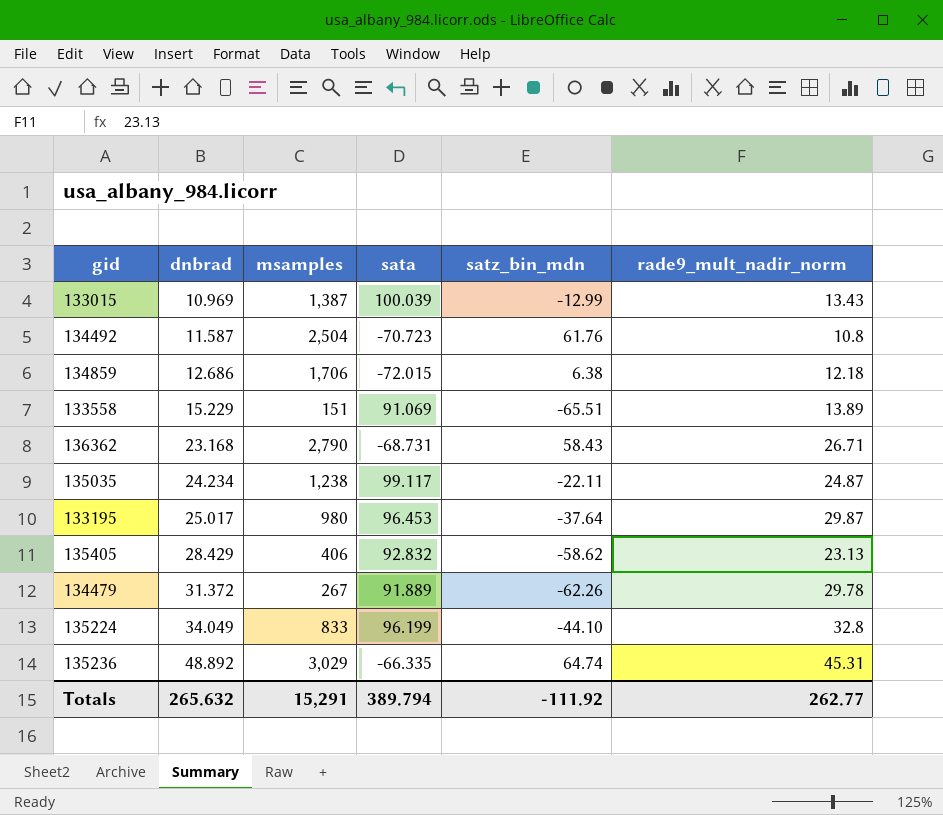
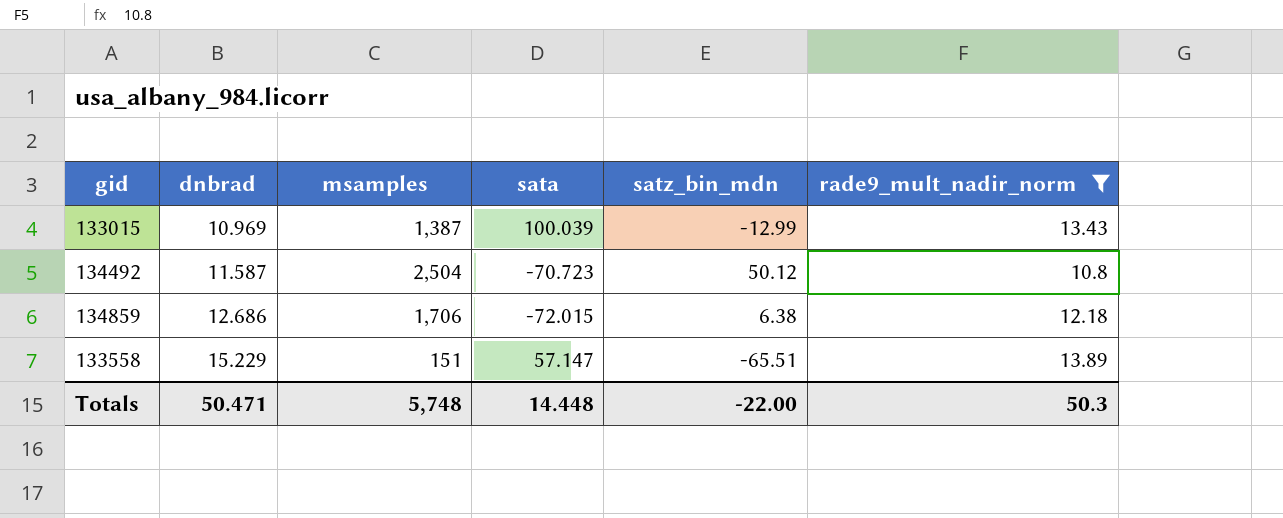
filter: none -> rade9_mult_nadir_norm <= 13.89
134492 | satz_bin_mdn: 61.76 -> 50.12
133558 | sata: 91.069 -> 57.147
Totals | dnbrad: 265.632 -> 50.471
Totals | msamples: 15,291 -> 5,748
Totals | sata: 389.794 -> 14.448
Totals | satz_bin_mdn: -111.92 -> -22.00
Totals | rade9_mult_nadir_norm: 262.77 -> 50.3

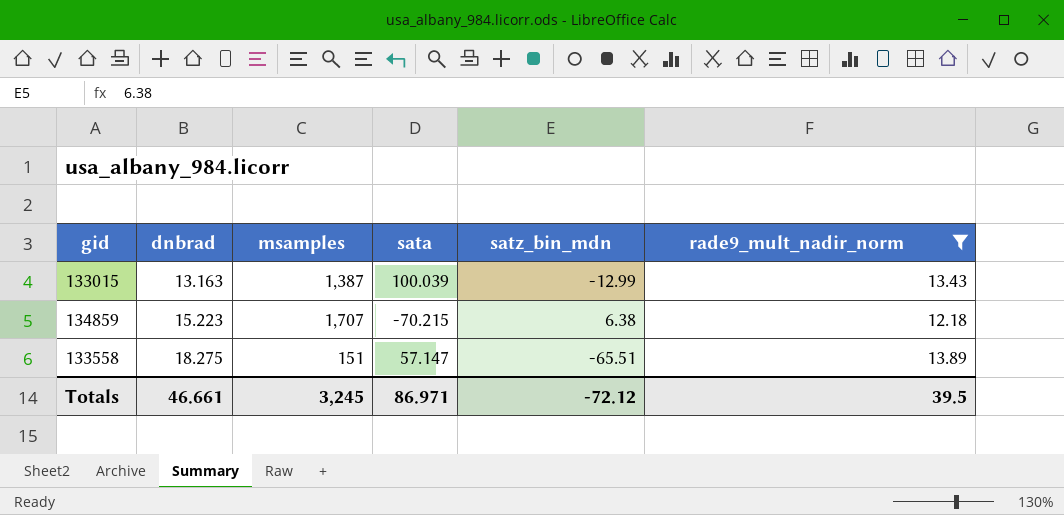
row 134492: 11.587 | 2,504 | -70.723 | 50.12 | 10.8 -> none
133015 | dnbrad: 10.969 -> 13.163
134859 | dnbrad: 12.686 -> 15.223
134859 | msamples: 1,706 -> 1,707
134859 | sata: -72.015 -> -70.215
133558 | dnbrad: 15.229 -> 18.275
Totals | dnbrad: 50.471 -> 46.661
Totals | msamples: 5,748 -> 3,245
Totals | sata: 14.448 -> 86.971
Totals | satz_bin_mdn: -22.00 -> -72.12
Totals | rade9_mult_nadir_norm: 50.3 -> 39.5

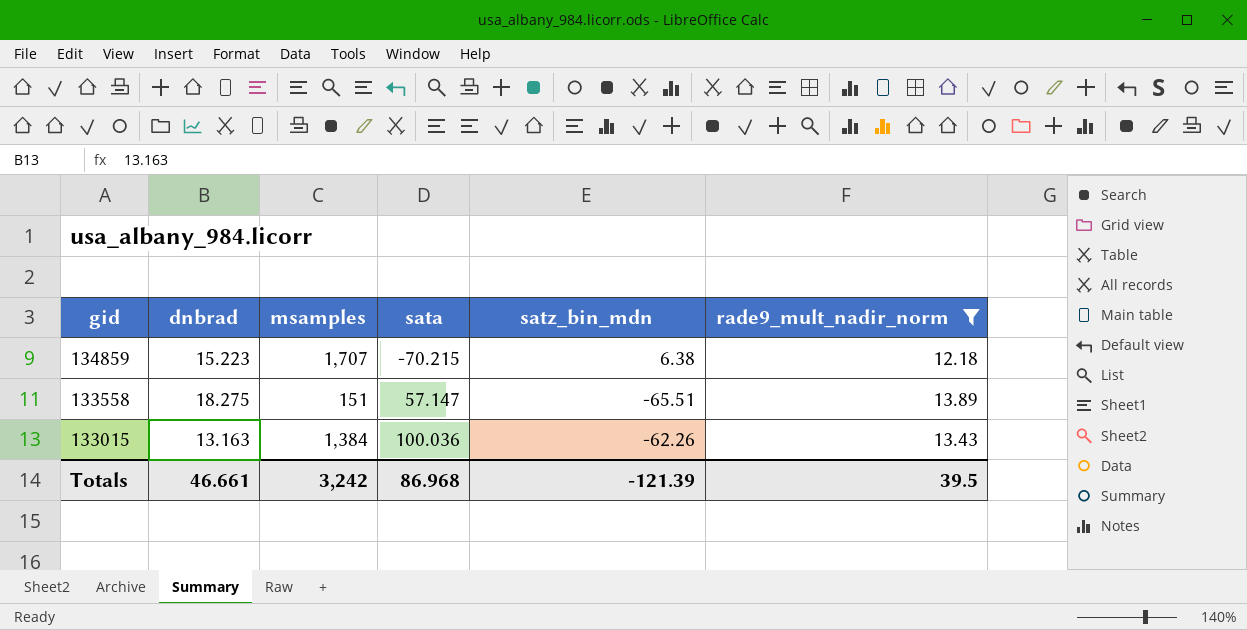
row order: dnbrad ascending -> gid descending
133015 | msamples: 1,387 -> 1,384
133015 | sata: 100.039 -> 100.036
133015 | satz_bin_mdn: -12.99 -> -62.26
Totals | msamples: 3,245 -> 3,242
Totals | sata: 86.971 -> 86.968
Totals | satz_bin_mdn: -72.12 -> -121.39

